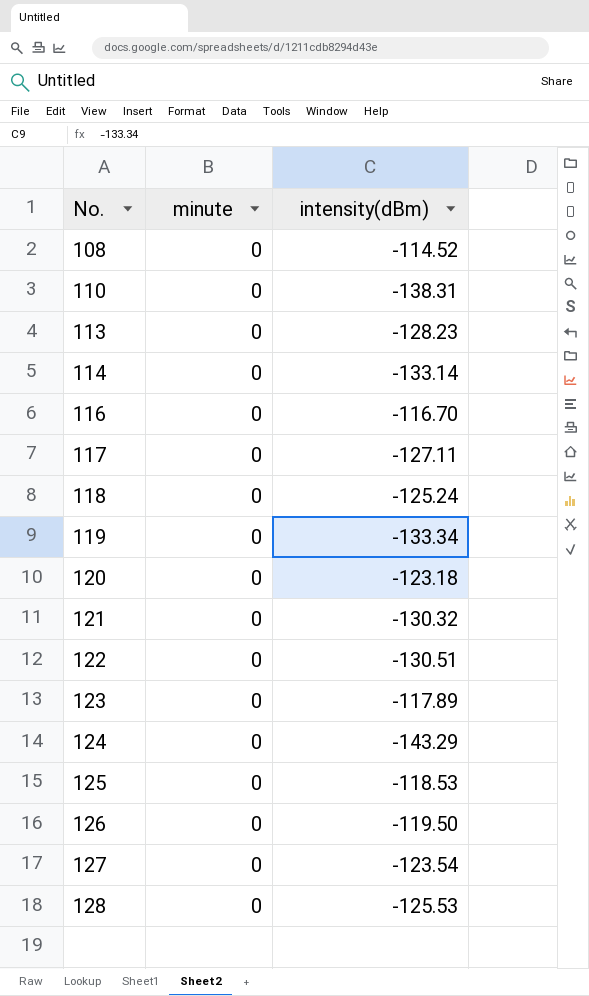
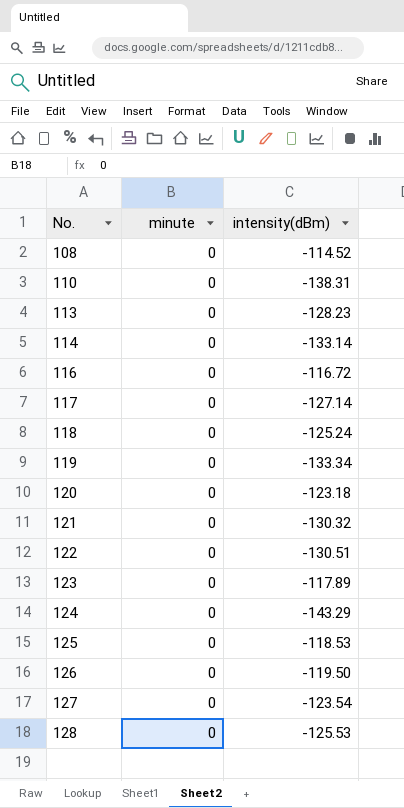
116 | intensity(dBm): -116.70 -> -116.72
117 | intensity(dBm): -127.11 -> -127.14

